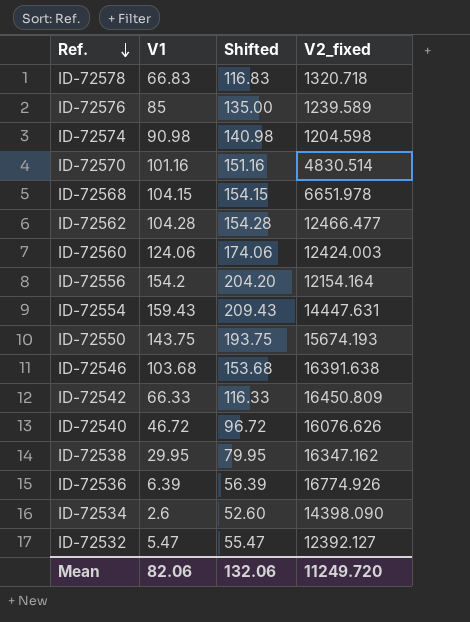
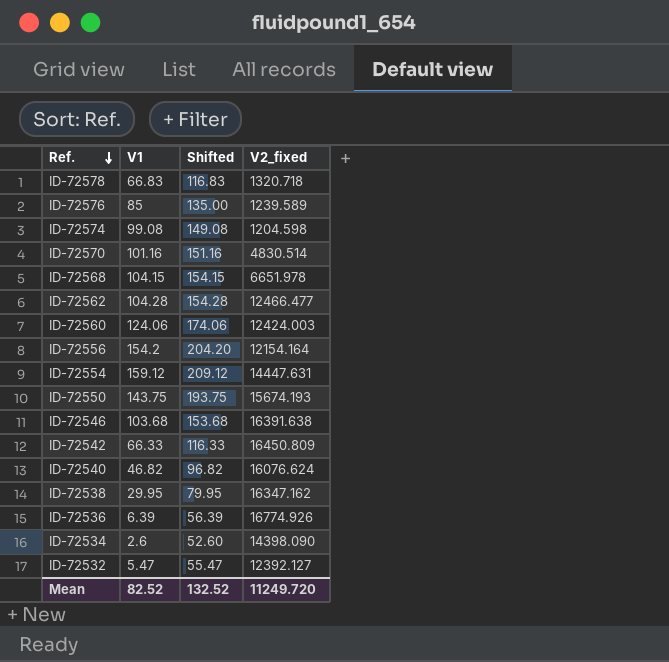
ID-72574 | V1: 90.98 -> 99.08
ID-72574 | Shifted: 140.98 -> 149.08
ID-72554 | V1: 159.43 -> 159.12
ID-72554 | Shifted: 209.43 -> 209.12
ID-72540 | V1: 46.72 -> 46.82
ID-72540 | Shifted: 96.72 -> 96.82
ID-72540 | V2_fixed: 16076.626 -> 16076.624
Mean | V1: 82.06 -> 82.52
Mean | Shifted: 132.06 -> 132.52

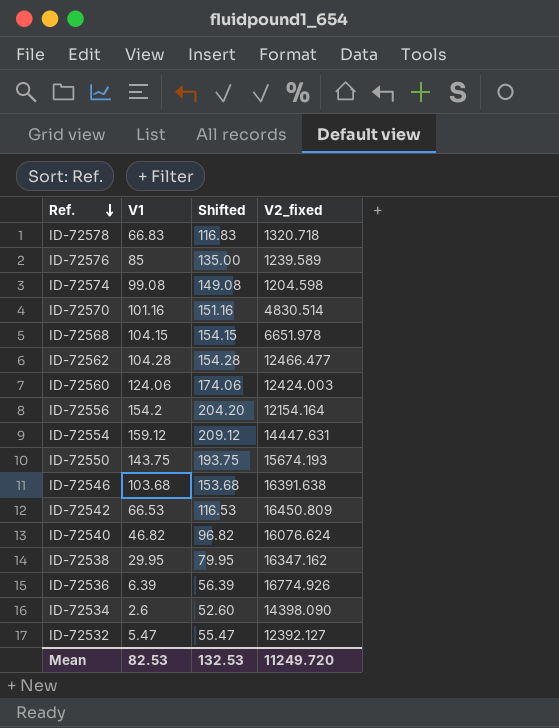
ID-72542 | V1: 66.33 -> 66.53
ID-72542 | Shifted: 116.33 -> 116.53
Mean | V1: 82.52 -> 82.53
Mean | Shifted: 132.52 -> 132.53

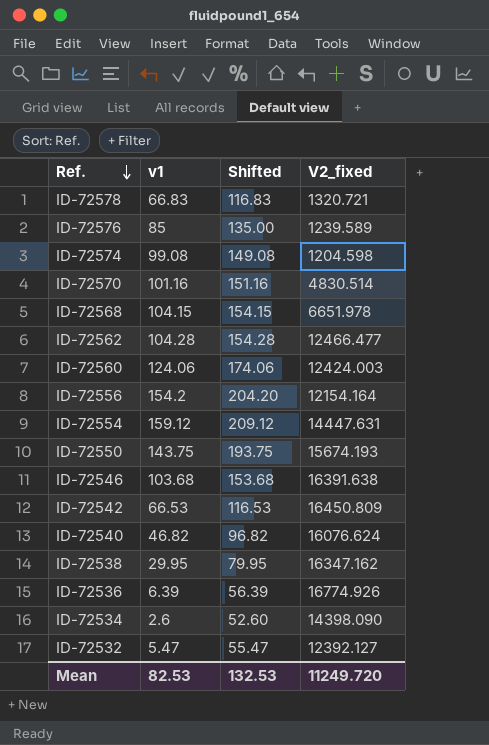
column name: V1 -> v1
ID-72578 | V2_fixed: 1320.718 -> 1320.721

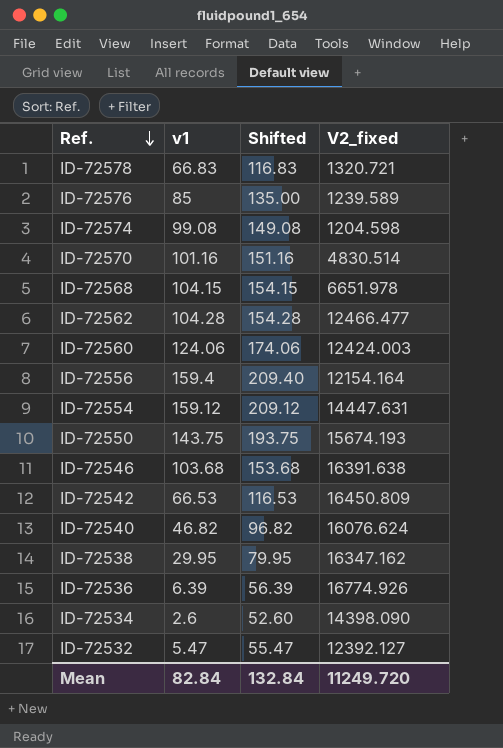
ID-72556 | v1: 154.2 -> 159.4
ID-72556 | Shifted: 204.20 -> 209.40
Mean | v1: 82.53 -> 82.84
Mean | Shifted: 132.53 -> 132.84

